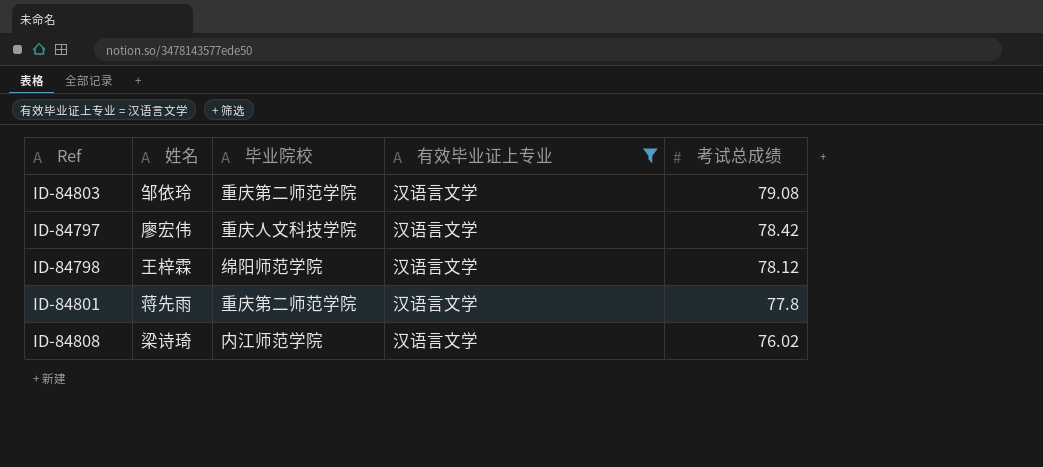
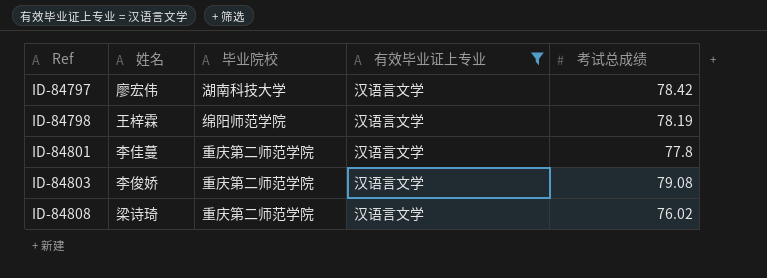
row order: 考试总成绩 descending -> Ref ascending
ID-84797 | 毕业院校: 重庆人文科技学院 -> 湖南科技大学
ID-84798 | 考试总成绩: 78.12 -> 78.19
ID-84801 | 姓名: 蒋先雨 -> 李佳蔓
ID-84803 | 姓名: 邹依玲 -> 李俊娇
ID-84808 | 毕业院校: 内江师范学院 -> 重庆第二师范学院

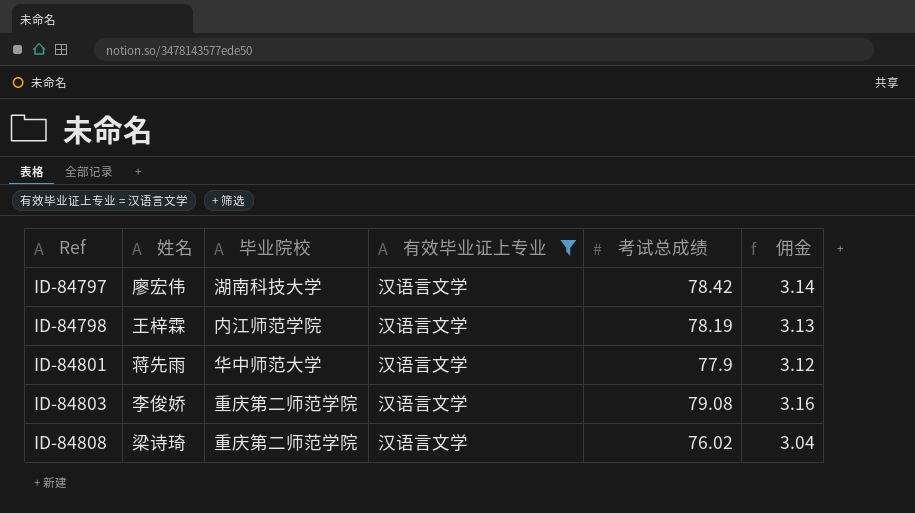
column 佣金 | formula: none -> [考试总成绩] * 0.04
ID-84798 | 毕业院校: 绵阳师范学院 -> 内江师范学院
ID-84801 | 姓名: 李佳蔓 -> 蒋先雨
ID-84801 | 毕业院校: 重庆第二师范学院 -> 华中师范大学
ID-84801 | 考试总成绩: 77.8 -> 77.9

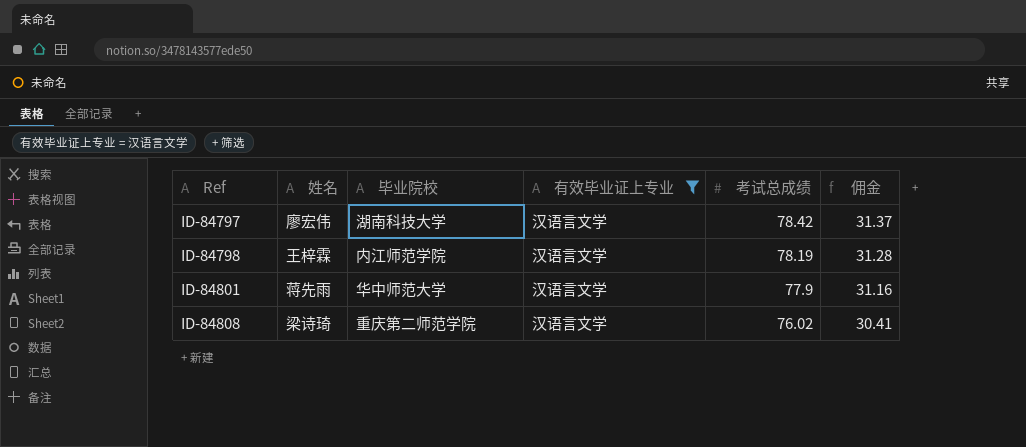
column 佣金 | formula: [考试总成绩] * 0.04 -> [考试总成绩] * 0.4
row ID-84803: 李俊娇 | 重庆第二师范学院 | 汉语言文学 | 79.08 | 3.16 -> none

